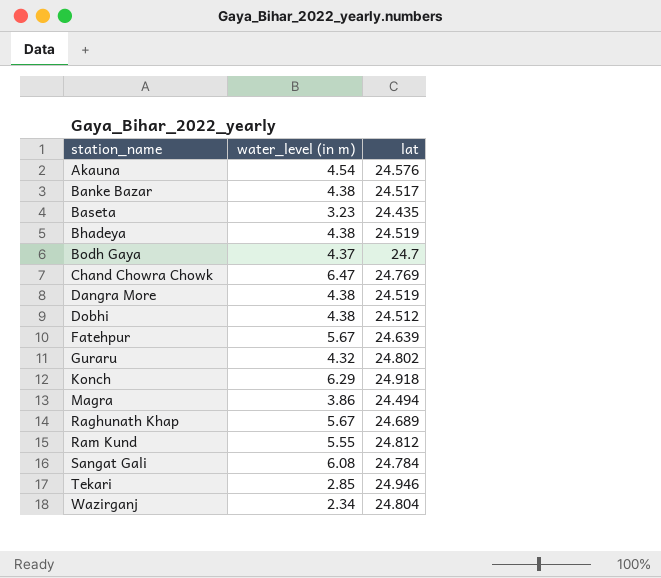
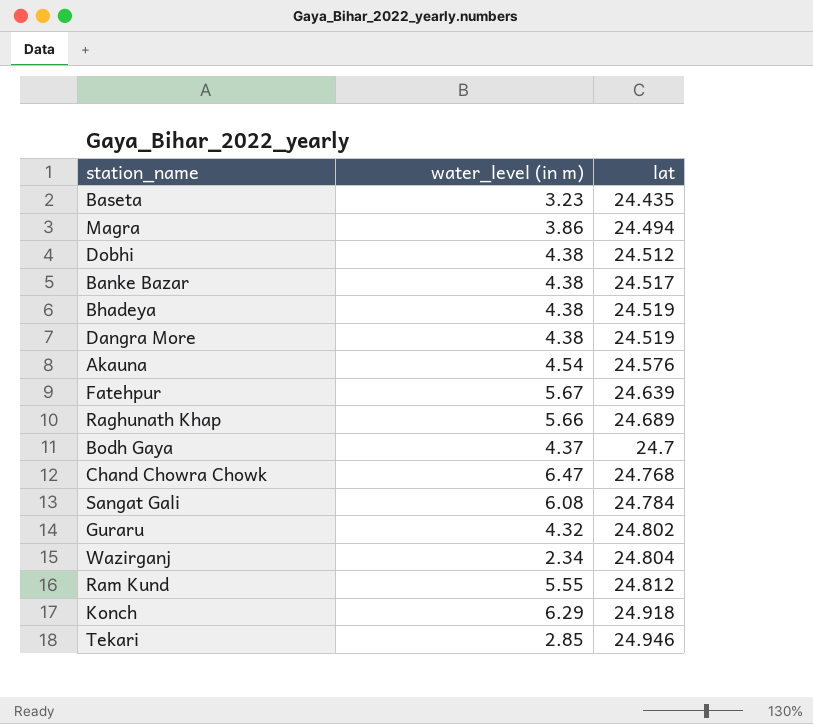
row order: station_name ascending -> lat ascending
Raghunath Khap | water_level (in m): 5.67 -> 5.66
Chand Chowra Chowk | lat: 24.769 -> 24.768

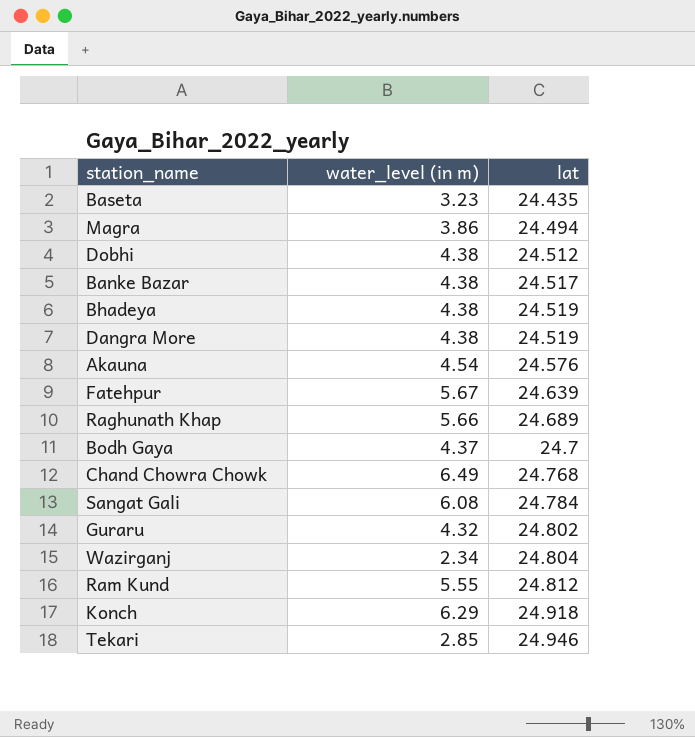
Chand Chowra Chowk | water_level (in m): 6.47 -> 6.49

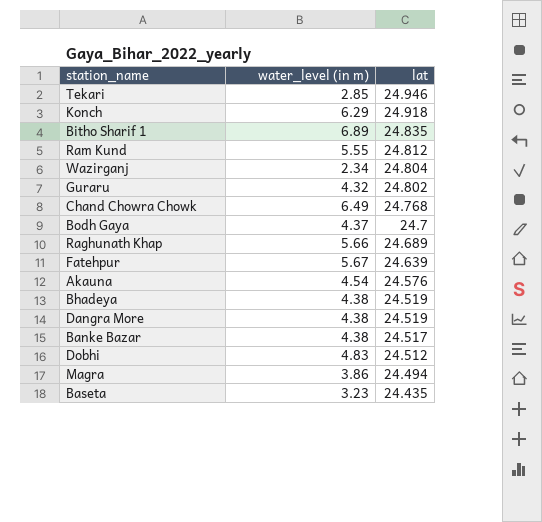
row order: lat ascending -> lat descending
row Sangat Gali: 6.08 | 24.784 -> none
row Bitho Sharif 1: none -> 6.89 | 24.835
Dobhi | water_level (in m): 4.38 -> 4.83

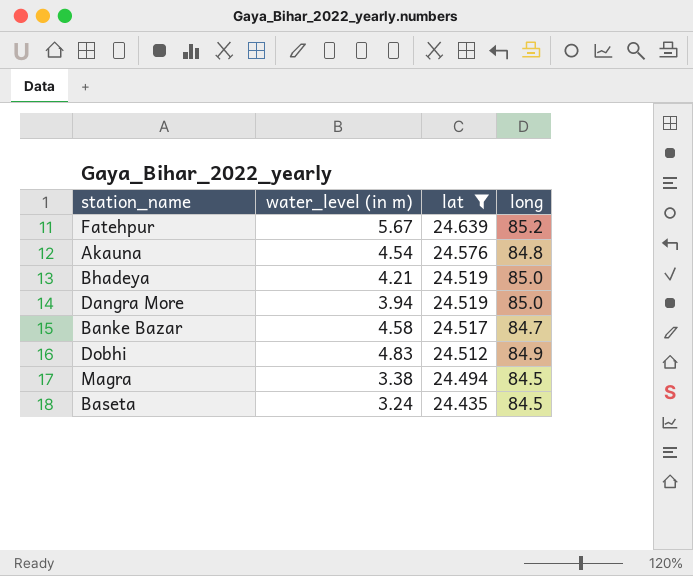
filter: none -> lat <= 24.639
column long | position: none -> 4
Bhadeya | water_level (in m): 4.38 -> 4.21
Dangra More | water_level (in m): 4.38 -> 3.94
Banke Bazar | water_level (in m): 4.38 -> 4.58
Magra | water_level (in m): 3.86 -> 3.38
Baseta | water_level (in m): 3.23 -> 3.24

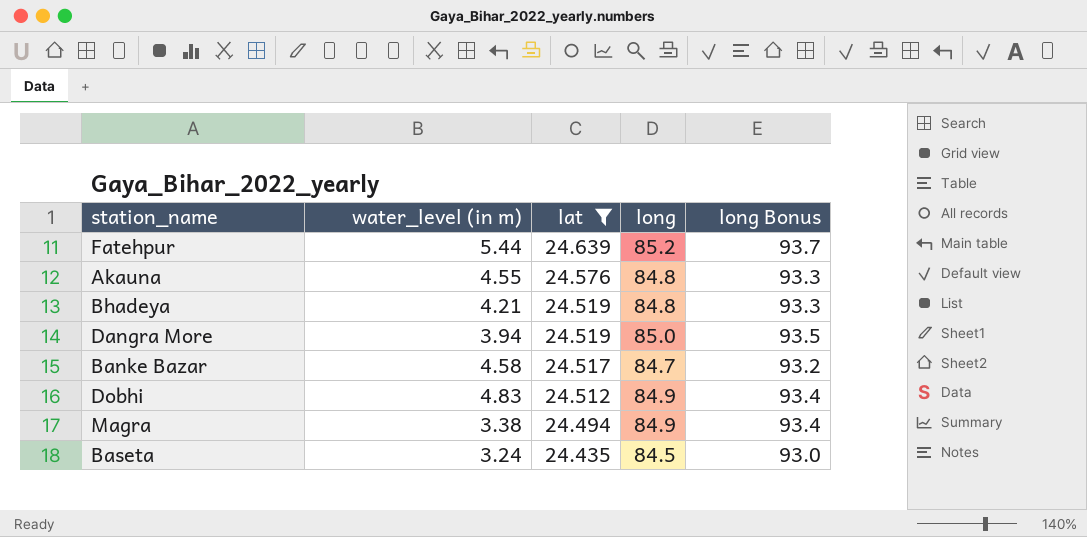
column long Bonus | formula: none -> [long] * 1.1
Fatehpur | water_level (in m): 5.67 -> 5.44
Akauna | water_level (in m): 4.54 -> 4.55
Bhadeya | long: 85.0 -> 84.8
Magra | long: 84.5 -> 84.9

